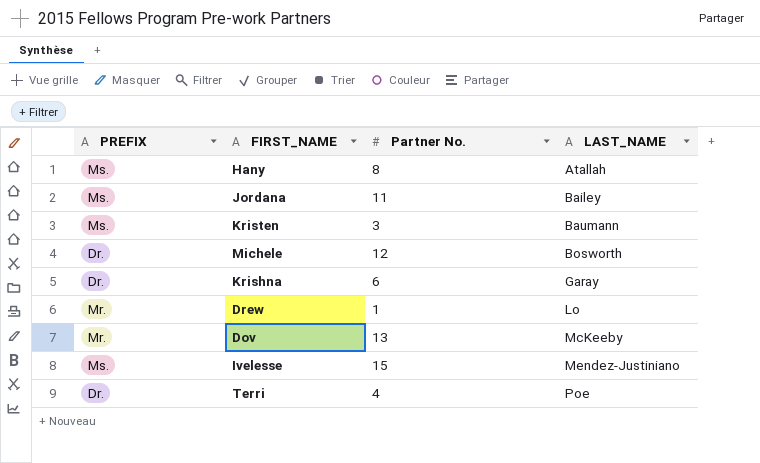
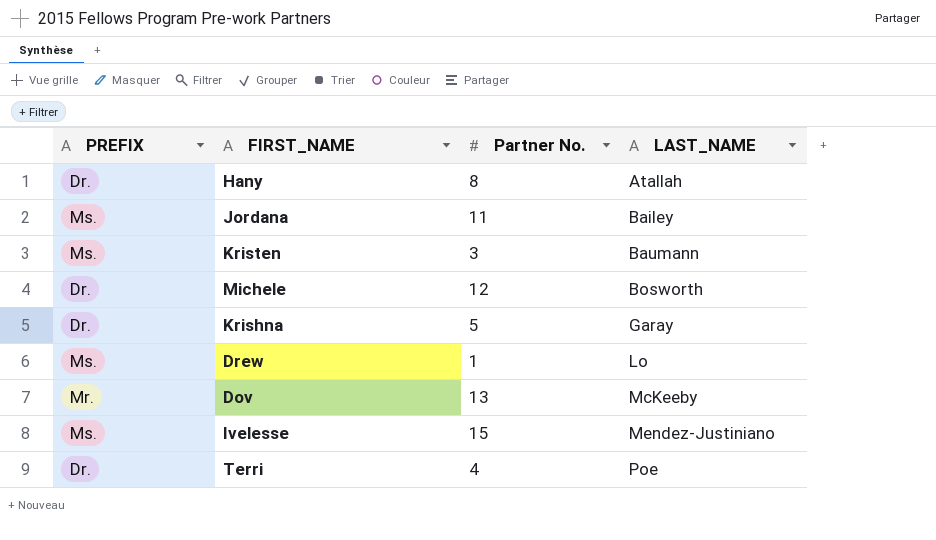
Hany | PREFIX: Ms. -> Dr.
Krishna | Partner No.: 6 -> 5
Drew | PREFIX: Mr. -> Ms.

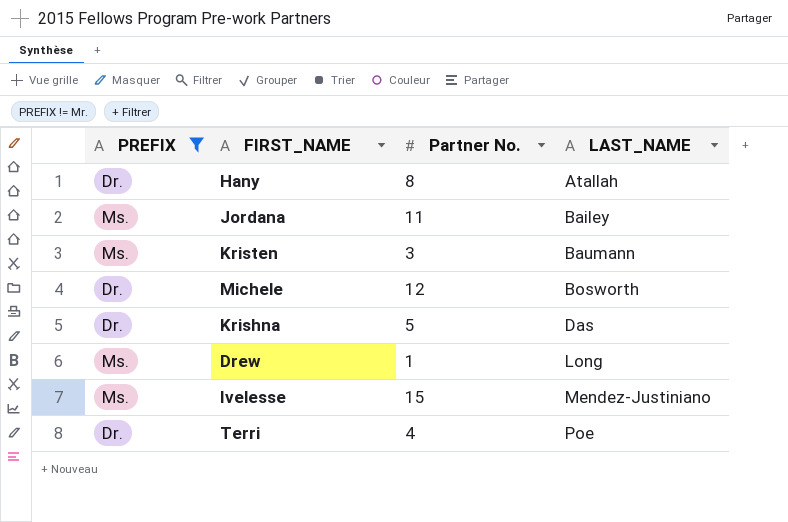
filter: none -> PREFIX != Mr.
Krishna | LAST_NAME: Garay -> Das
Drew | LAST_NAME: Lo -> Long

